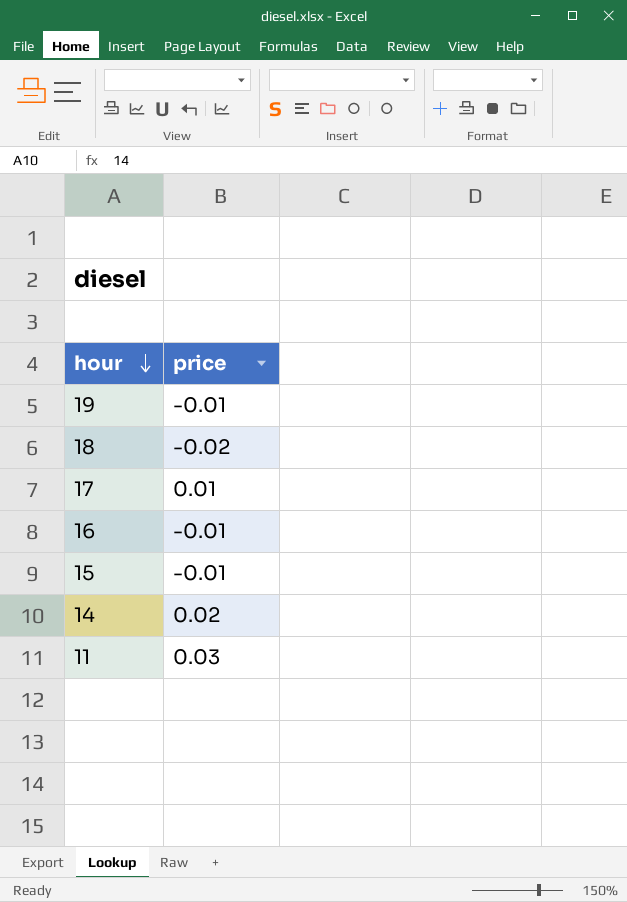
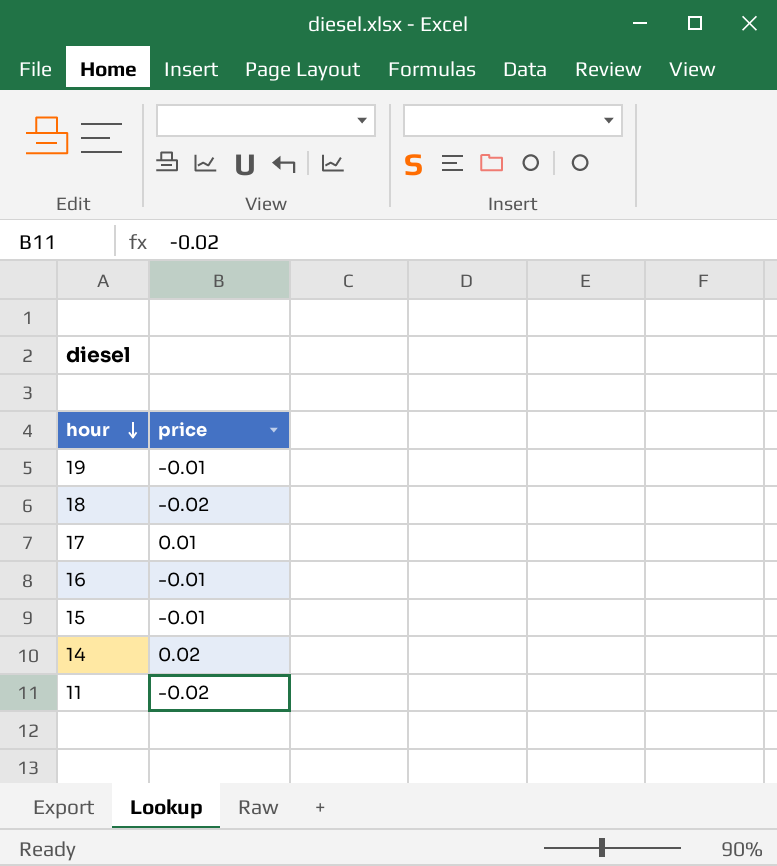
11 | price: 0.03 -> -0.02

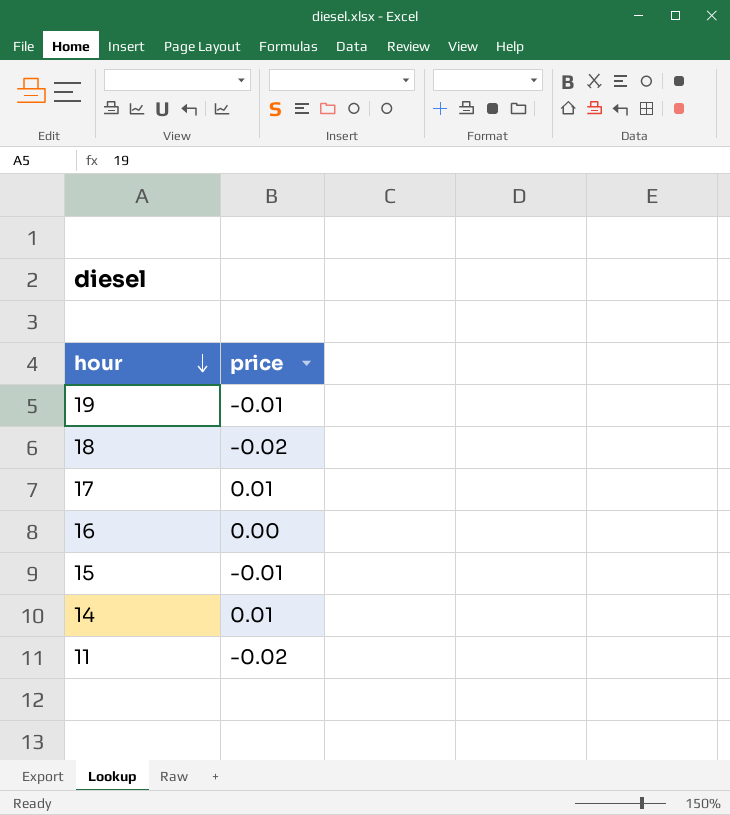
16 | price: -0.01 -> 0.00
14 | price: 0.02 -> 0.01

